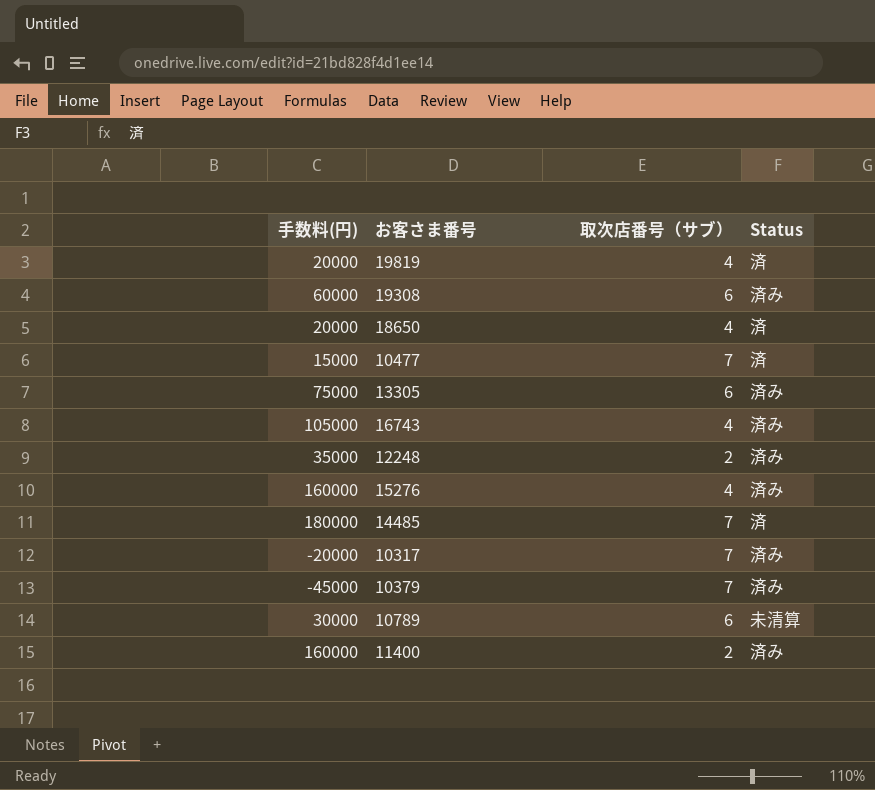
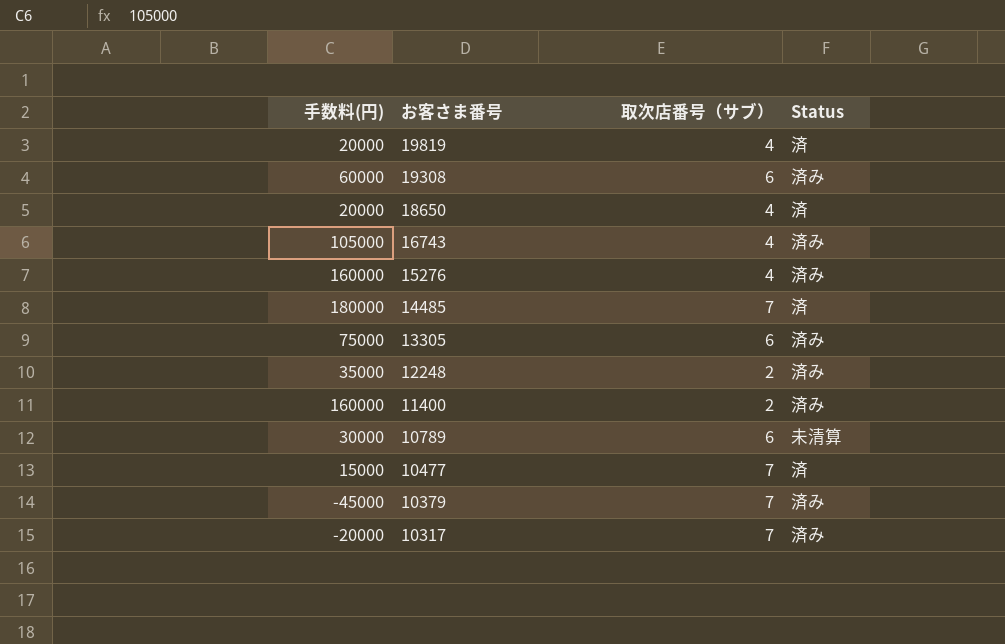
row order: none -> お客さま番号 descending

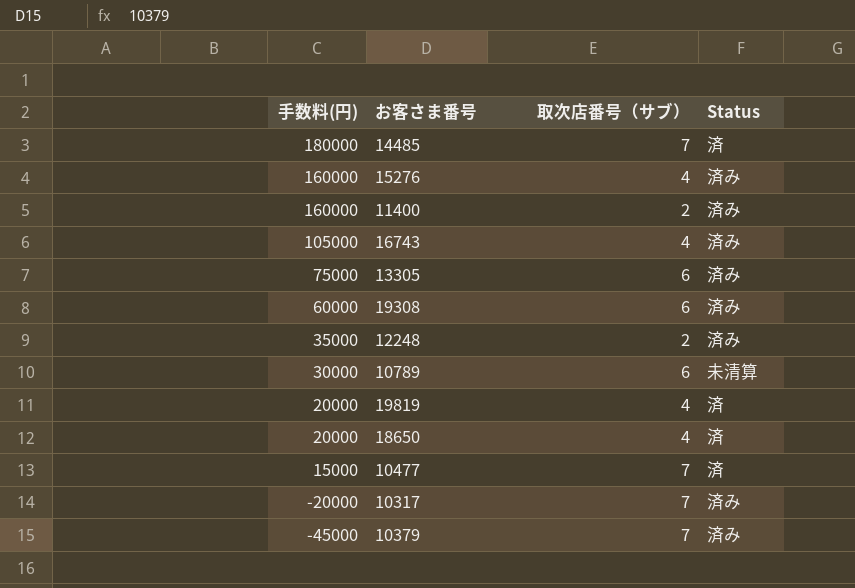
row order: お客さま番号 descending -> 手数料(円) descending

